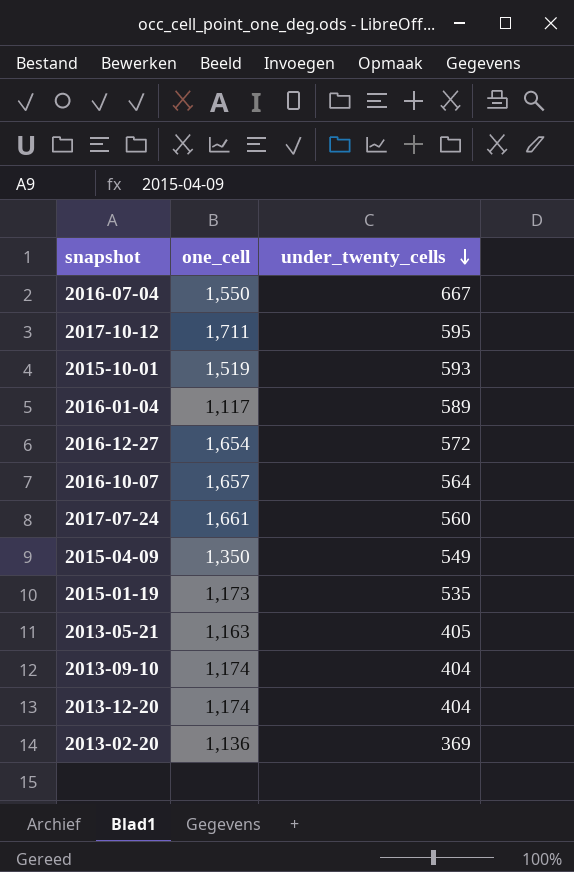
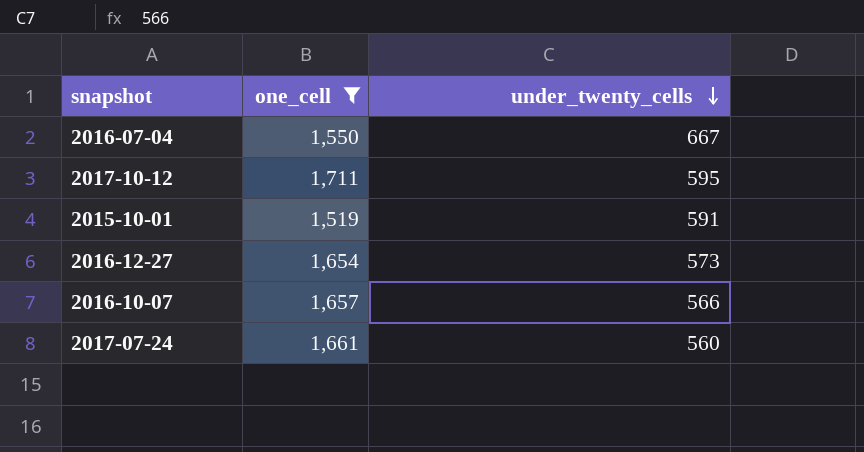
filter: none -> one_cell >= 1,519
2015-10-01 | under_twenty_cells: 593 -> 591
2016-12-27 | under_twenty_cells: 572 -> 573
2016-10-07 | under_twenty_cells: 564 -> 566

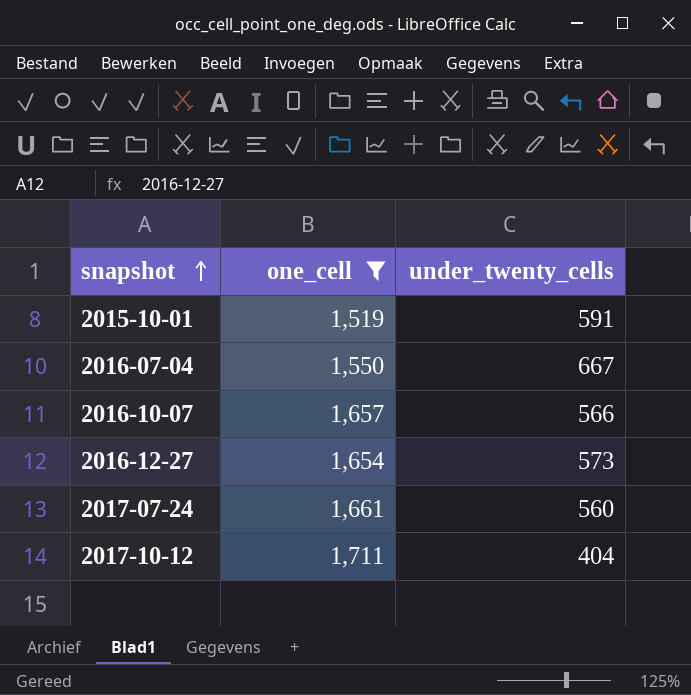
row order: under_twenty_cells descending -> snapshot ascending
2017-10-12 | under_twenty_cells: 595 -> 404

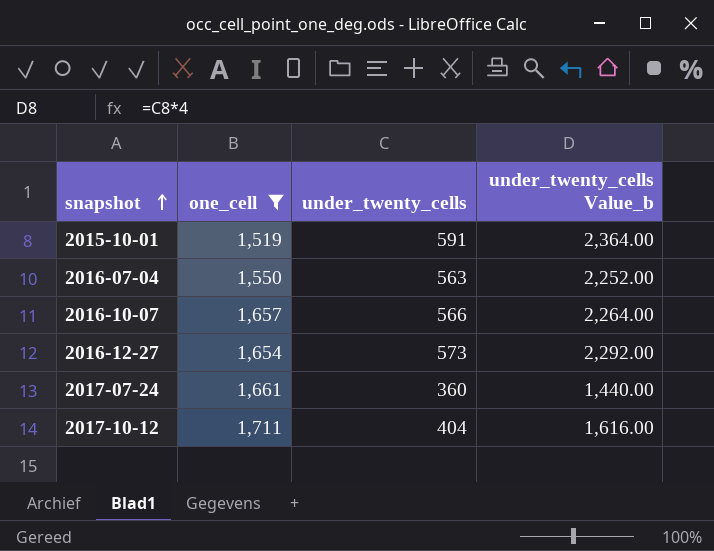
column under_twenty_cells Value_b | formula: none -> [under_twenty_cells] * 4
2016-07-04 | under_twenty_cells: 667 -> 563
2017-07-24 | under_twenty_cells: 560 -> 360

